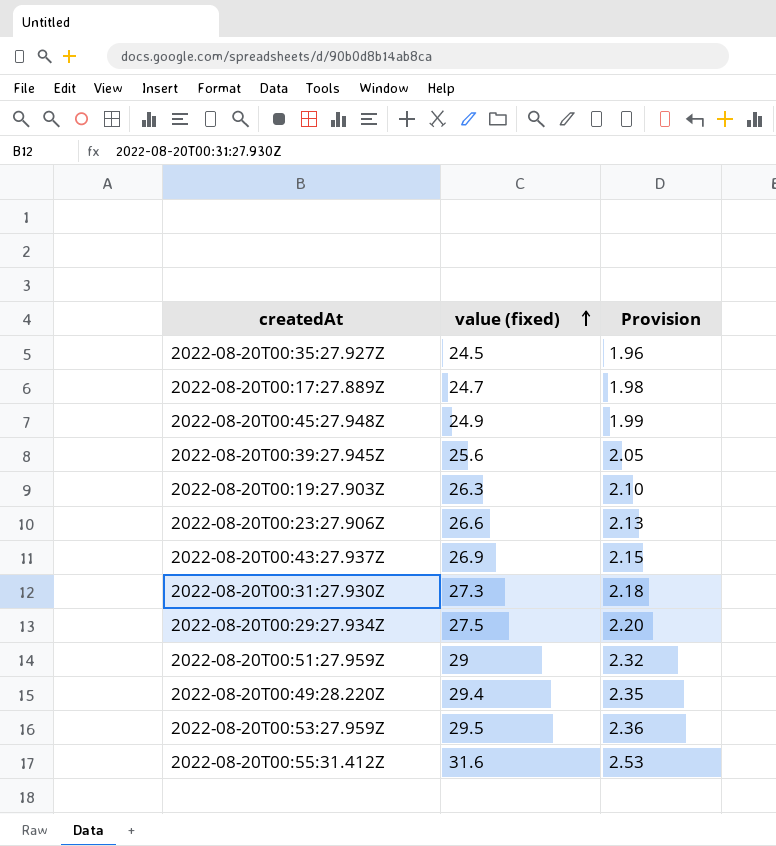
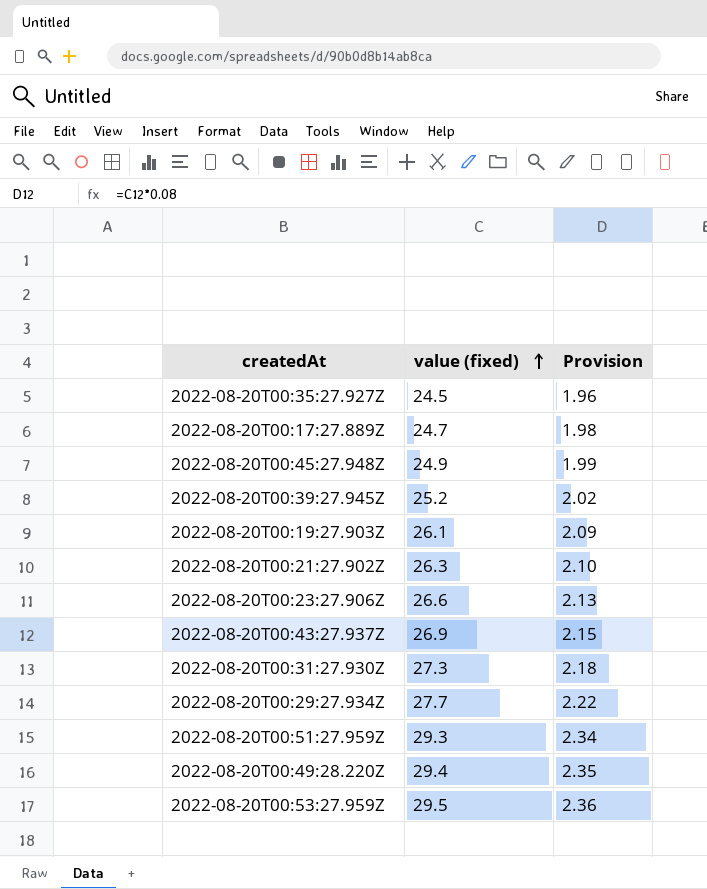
row 2022-08-20T00:55:31.412Z: 31.6 | 2.53 -> none
2022-08-20T00:39:27.945Z | value (fixed): 25.6 -> 25.2
2022-08-20T00:39:27.945Z | Provision: 2.05 -> 2.02
2022-08-20T00:19:27.903Z | value (fixed): 26.3 -> 26.1
2022-08-20T00:19:27.903Z | Provision: 2.10 -> 2.09
row 2022-08-20T00:21:27.902Z: none -> 26.3 | 2.10
2022-08-20T00:29:27.934Z | value (fixed): 27.5 -> 27.7
2022-08-20T00:29:27.934Z | Provision: 2.20 -> 2.22
2022-08-20T00:51:27.959Z | value (fixed): 29 -> 29.3
2022-08-20T00:51:27.959Z | Provision: 2.32 -> 2.34

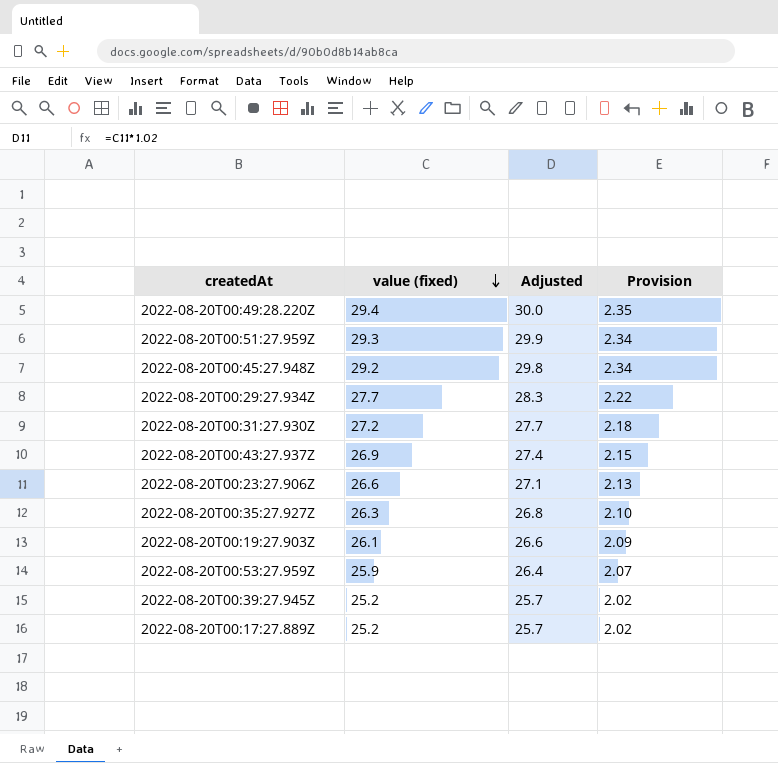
row order: value (fixed) ascending -> value (fixed) descending
column Adjusted | formula: none -> [value (fixed)] * 1.02
row 2022-08-20T00:21:27.902Z: 26.3 | 2.10 -> none
2022-08-20T00:45:27.948Z | value (fixed): 24.9 -> 29.2
2022-08-20T00:45:27.948Z | Provision: 1.99 -> 2.34
2022-08-20T00:31:27.930Z | value (fixed): 27.3 -> 27.2
2022-08-20T00:35:27.927Z | value (fixed): 24.5 -> 26.3
2022-08-20T00:35:27.927Z | Provision: 1.96 -> 2.10
2022-08-20T00:53:27.959Z | value (fixed): 29.5 -> 25.9
2022-08-20T00:53:27.959Z | Provision: 2.36 -> 2.07
2022-08-20T00:17:27.889Z | value (fixed): 24.7 -> 25.2
2022-08-20T00:17:27.889Z | Provision: 1.98 -> 2.02

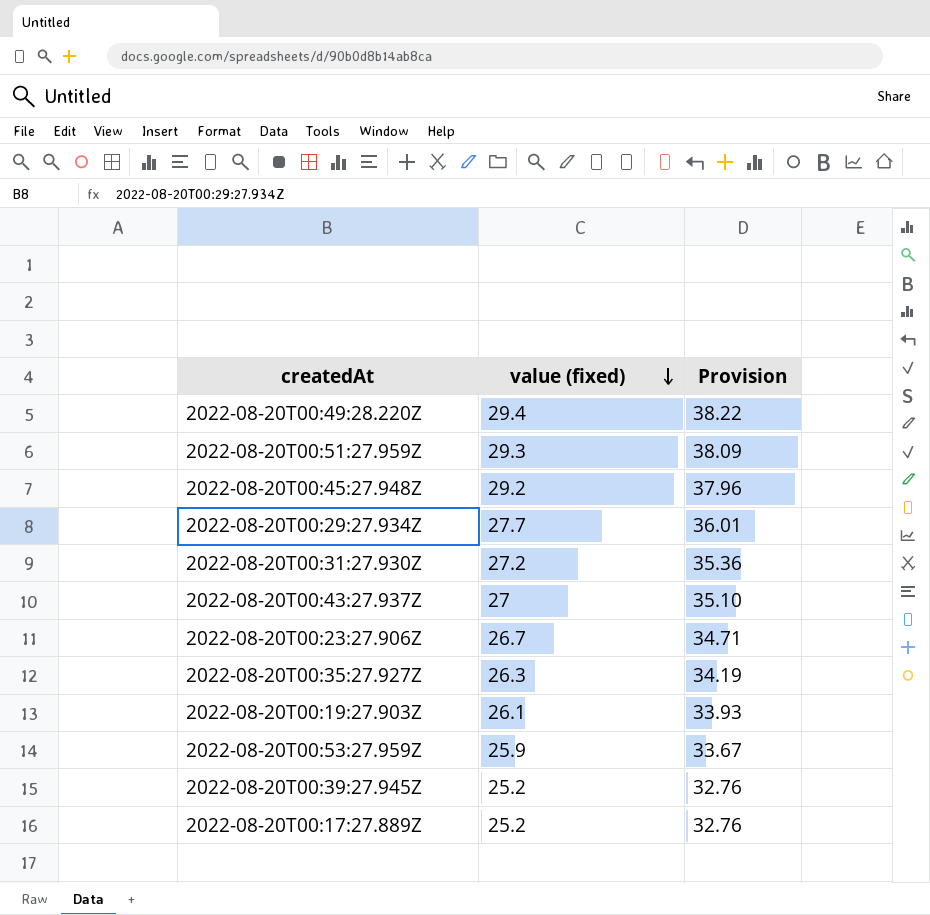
column Adjusted | formula: [value (fixed)] * 1.02 -> none
column Provision | formula: [value (fixed)] * 0.08 -> [value (fixed)] * 1.3
2022-08-20T00:43:27.937Z | value (fixed): 26.9 -> 27
2022-08-20T00:23:27.906Z | value (fixed): 26.6 -> 26.7

